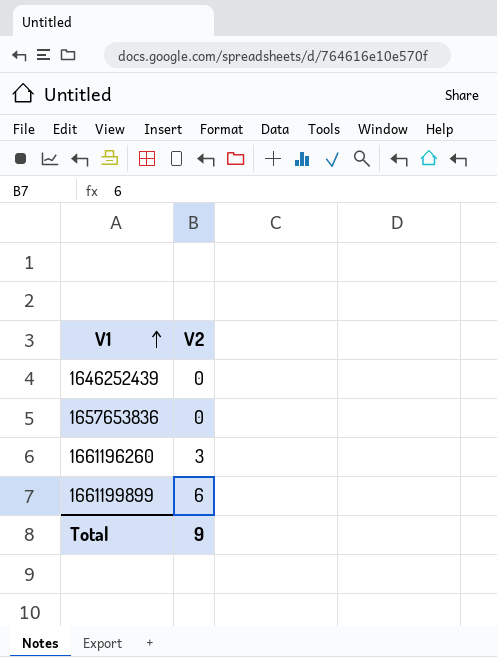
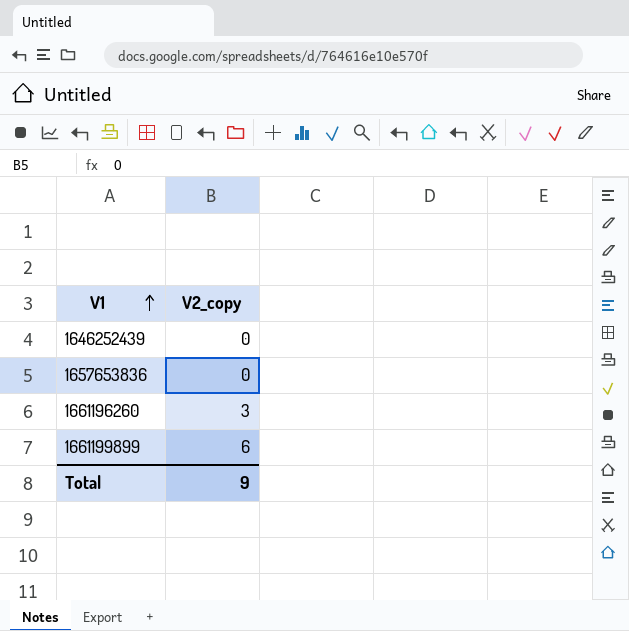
column name: V2 -> V2_copy

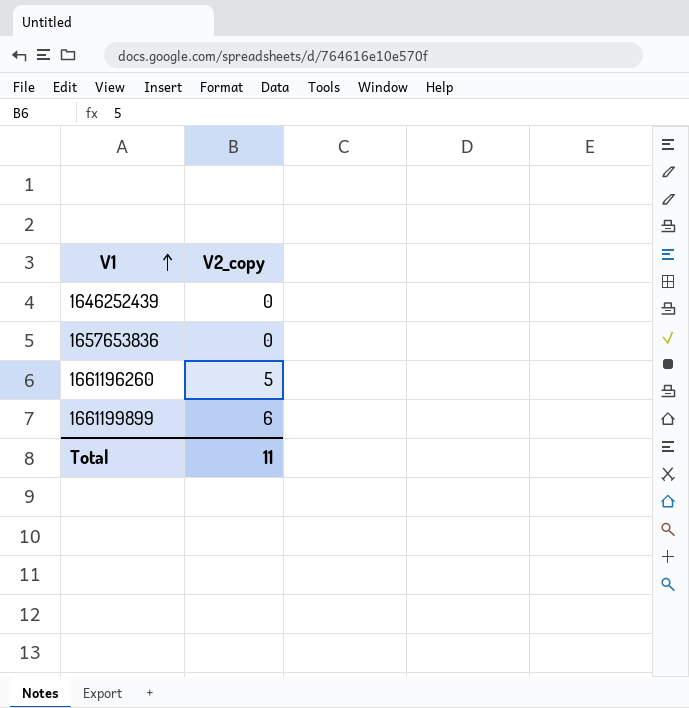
1661196260 | V2_copy: 3 -> 5
Total | V2_copy: 9 -> 11

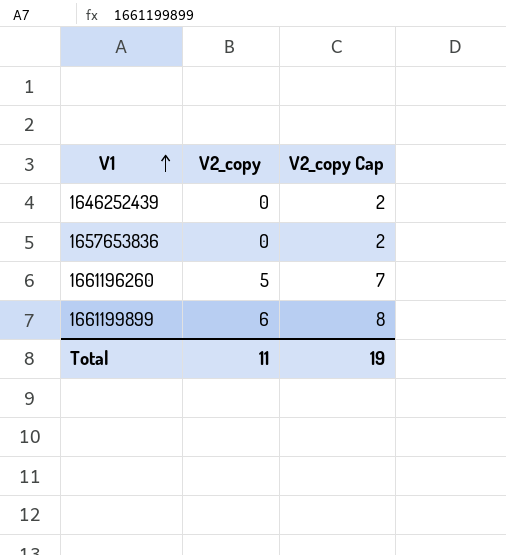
column V2_copy Cap | formula: none -> [V2_copy] + 2

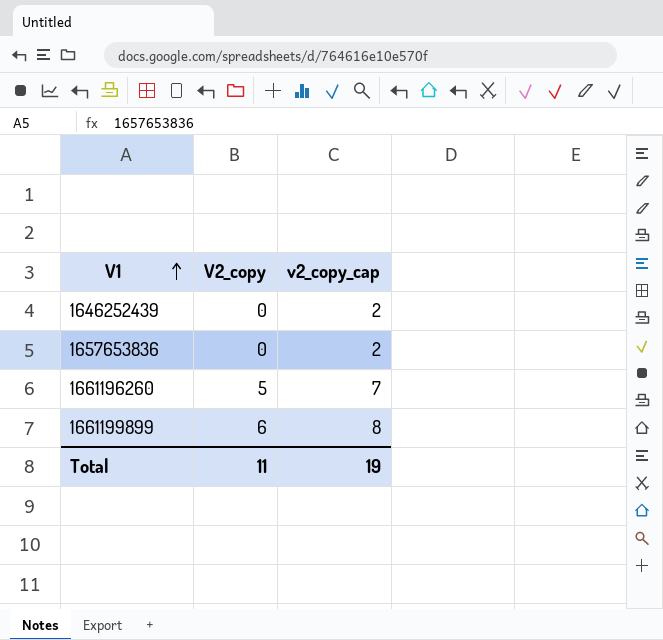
column name: V2_copy Cap -> v2_copy_cap

